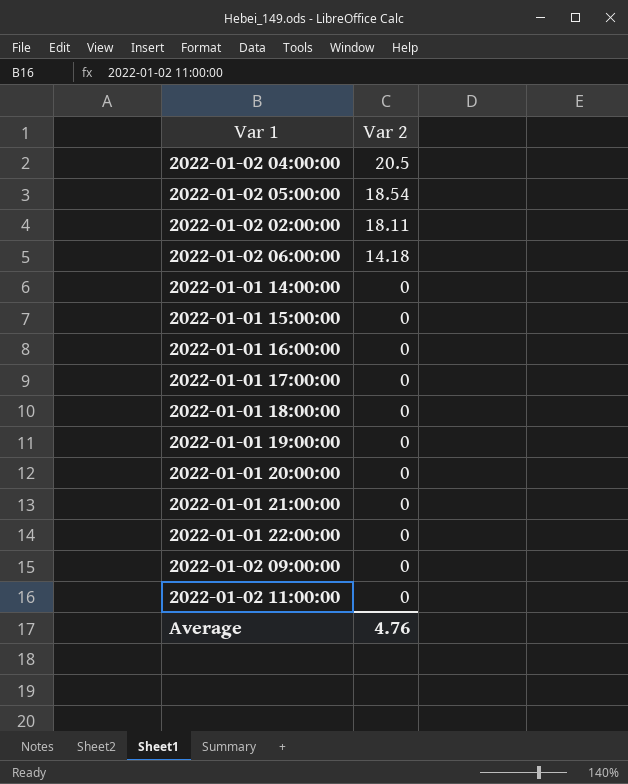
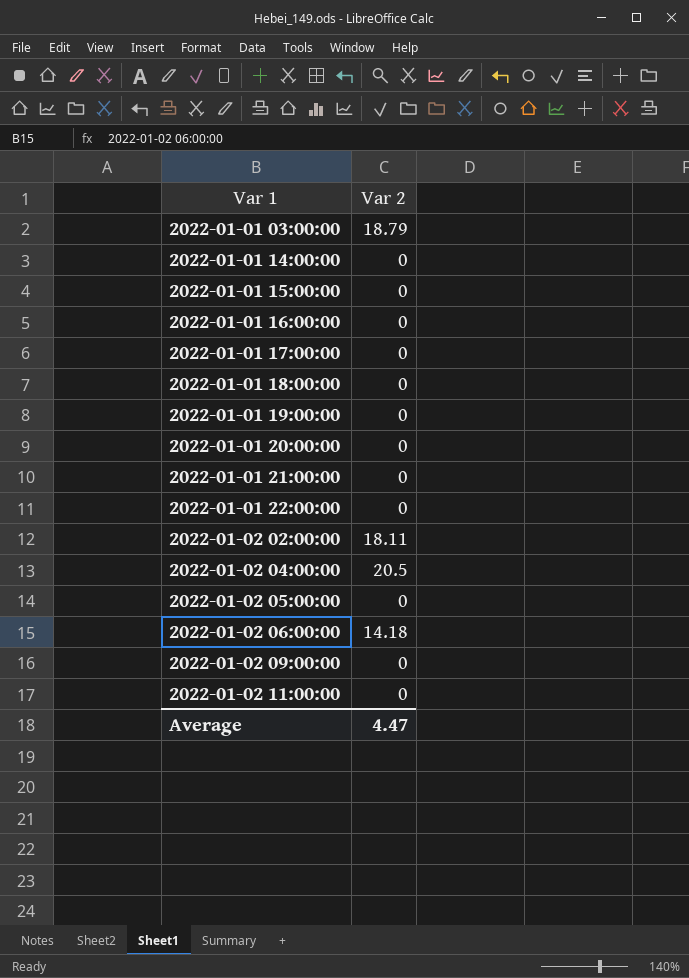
row order: Var 2 descending -> Var 1 ascending
row 2022-01-01 03:00:00: none -> 18.79
2022-01-02 05:00:00 | Var 2: 18.54 -> 0
Average | Var 2: 4.76 -> 4.47

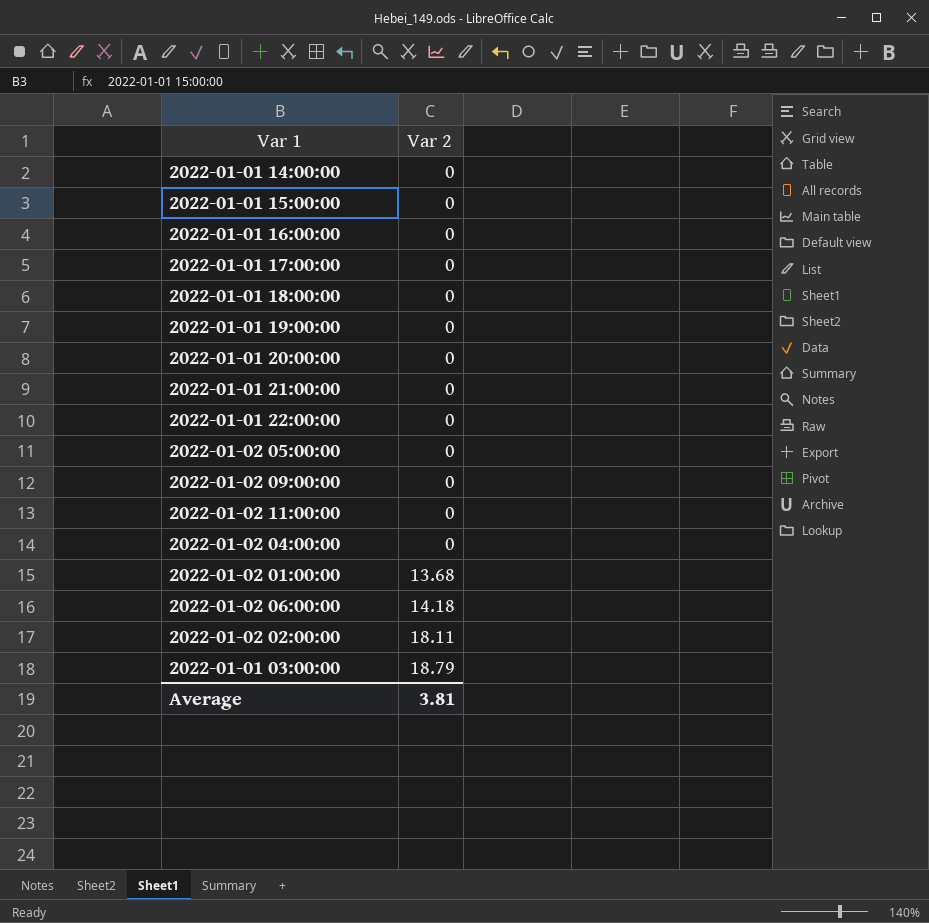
row order: Var 1 ascending -> Var 2 ascending
2022-01-02 04:00:00 | Var 2: 20.5 -> 0
row 2022-01-02 01:00:00: none -> 13.68
Average | Var 2: 4.47 -> 3.81

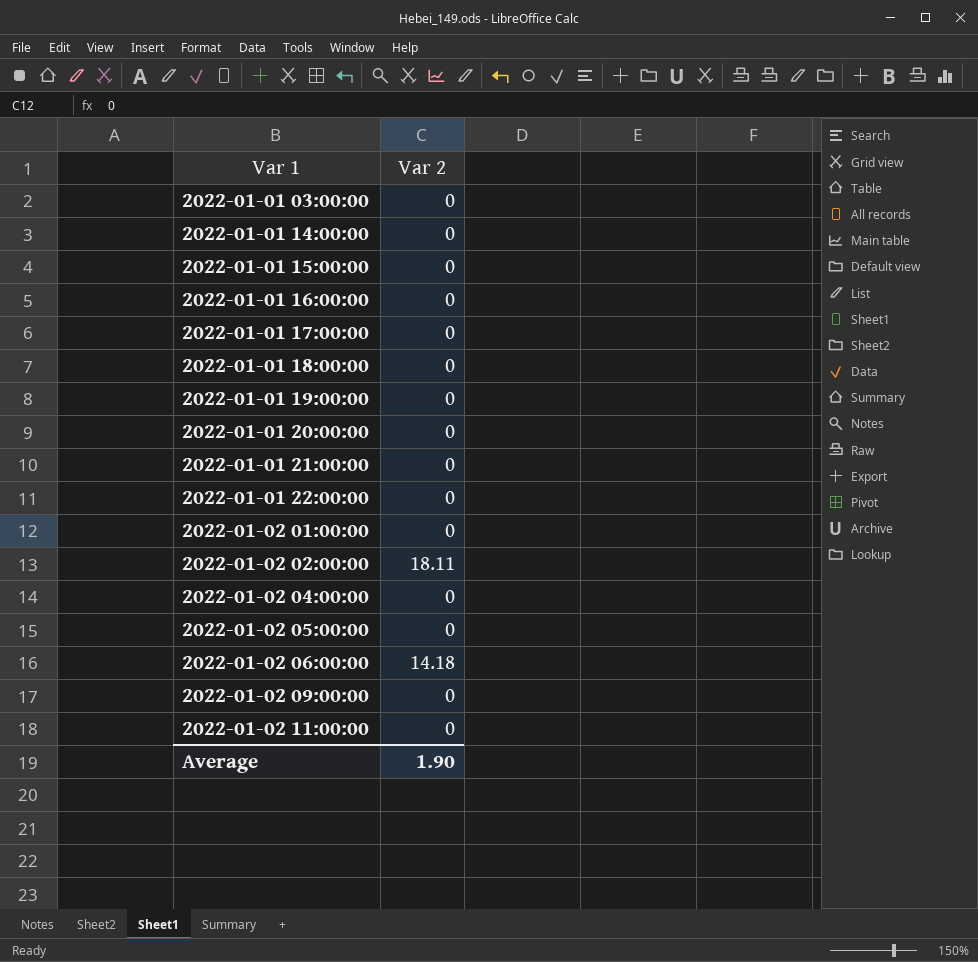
row order: Var 2 ascending -> Var 1 ascending
2022-01-01 03:00:00 | Var 2: 18.79 -> 0
2022-01-02 01:00:00 | Var 2: 13.68 -> 0
Average | Var 2: 3.81 -> 1.90

